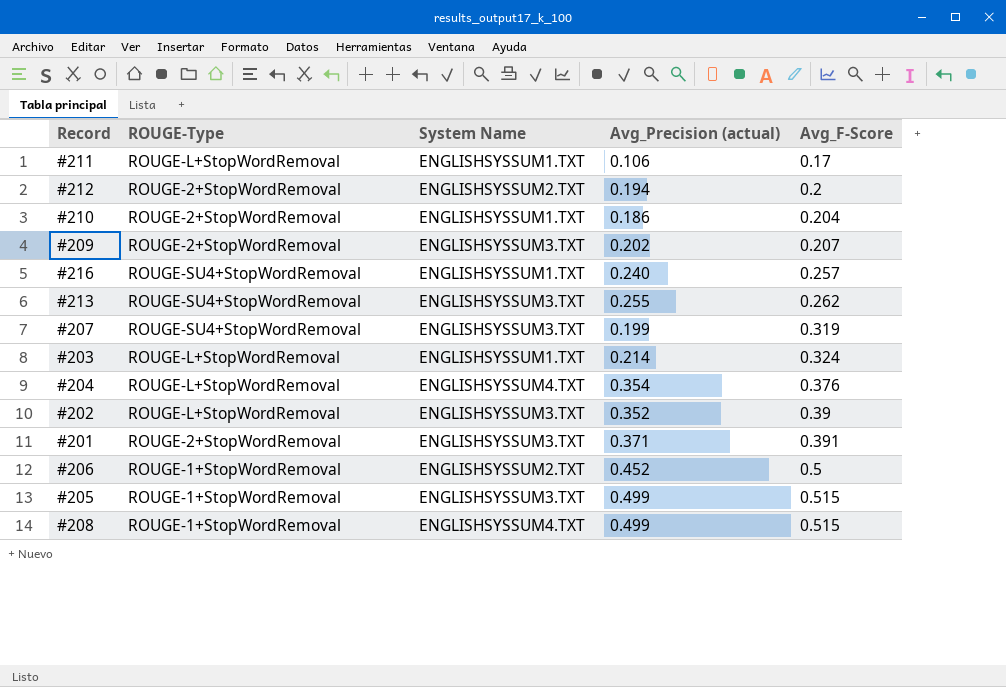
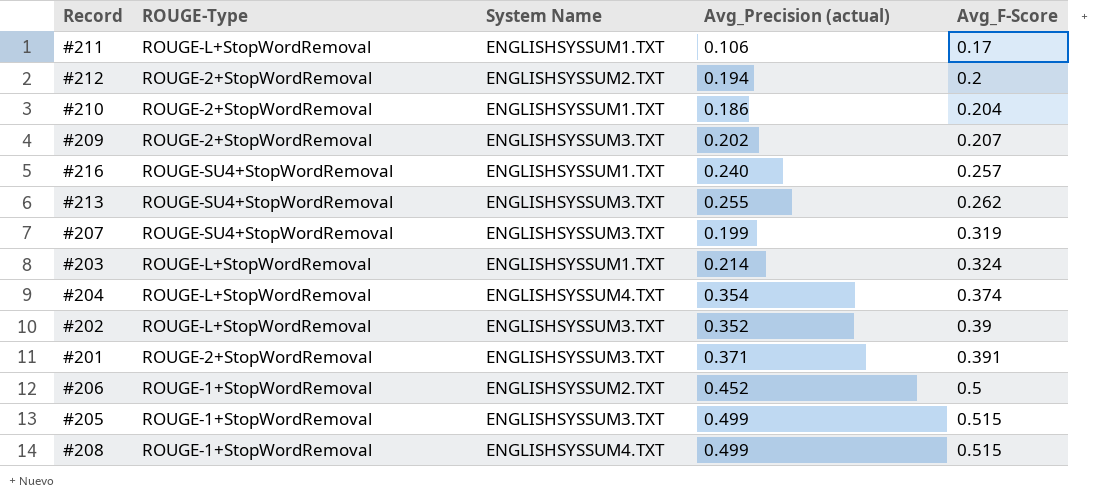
#204 | Avg_F-Score: 0.376 -> 0.374

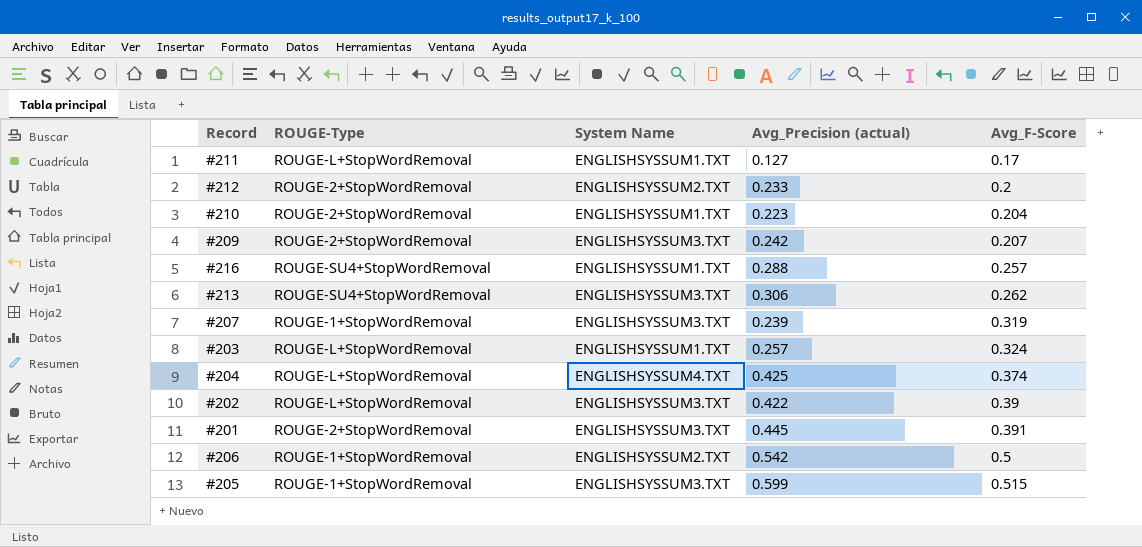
row #208: ROUGE-1+StopWordRemoval | ENGLISHSYSSUM4.TXT | 0.499 | 0.515 -> none
#211 | Avg_Precision (actual): 0.106 -> 0.127
#212 | Avg_Precision (actual): 0.194 -> 0.233
#210 | Avg_Precision (actual): 0.186 -> 0.223
#209 | Avg_Precision (actual): 0.202 -> 0.242
#216 | Avg_Precision (actual): 0.240 -> 0.288
#213 | Avg_Precision (actual): 0.255 -> 0.306
#207 | ROUGE-Type: ROUGE-SU4+StopWordRemoval -> ROUGE-1+StopWordRemoval
#207 | Avg_Precision (actual): 0.199 -> 0.239
#203 | Avg_Precision (actual): 0.214 -> 0.257
#204 | Avg_Precision (actual): 0.354 -> 0.425
#202 | Avg_Precision (actual): 0.352 -> 0.422
#201 | Avg_Precision (actual): 0.371 -> 0.445
#206 | Avg_Precision (actual): 0.452 -> 0.542
#205 | Avg_Precision (actual): 0.499 -> 0.599

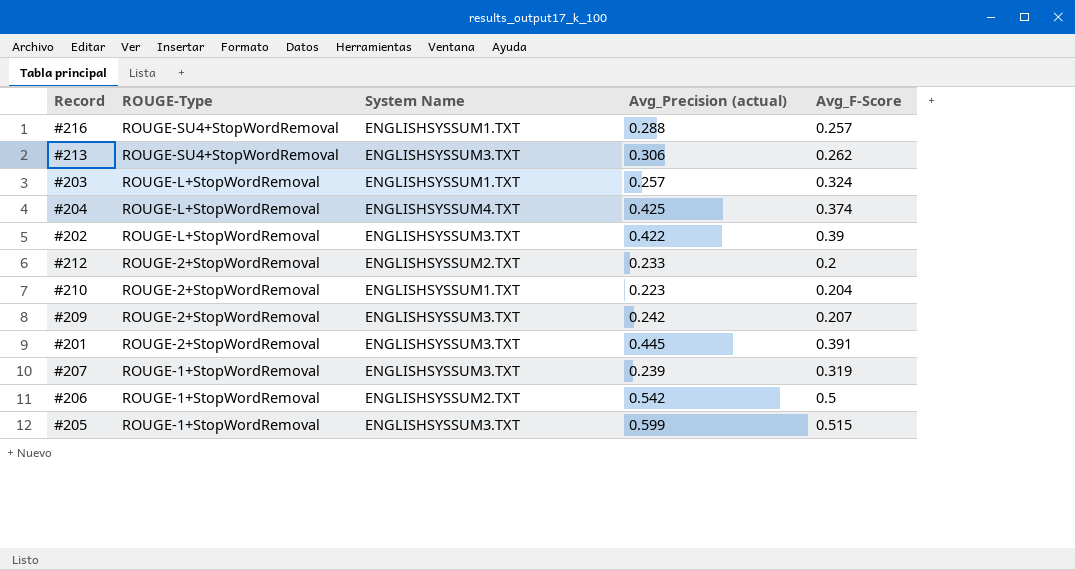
row order: Avg_F-Score ascending -> ROUGE-Type descending
row #211: ROUGE-L+StopWordRemoval | ENGLISHSYSSUM1.TXT | 0.127 | 0.17 -> none

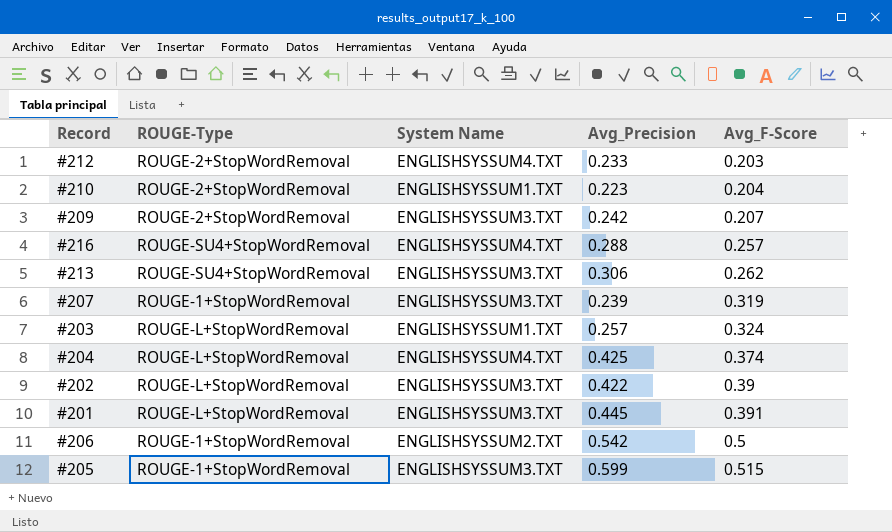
row order: ROUGE-Type descending -> Avg_F-Score ascending
column name: Avg_Precision (actual) -> Avg_Precision
#212 | System Name: ENGLISHSYSSUM2.TXT -> ENGLISHSYSSUM4.TXT
#212 | Avg_F-Score: 0.2 -> 0.203
#216 | System Name: ENGLISHSYSSUM1.TXT -> ENGLISHSYSSUM4.TXT
#201 | ROUGE-Type: ROUGE-2+StopWordRemoval -> ROUGE-L+StopWordRemoval

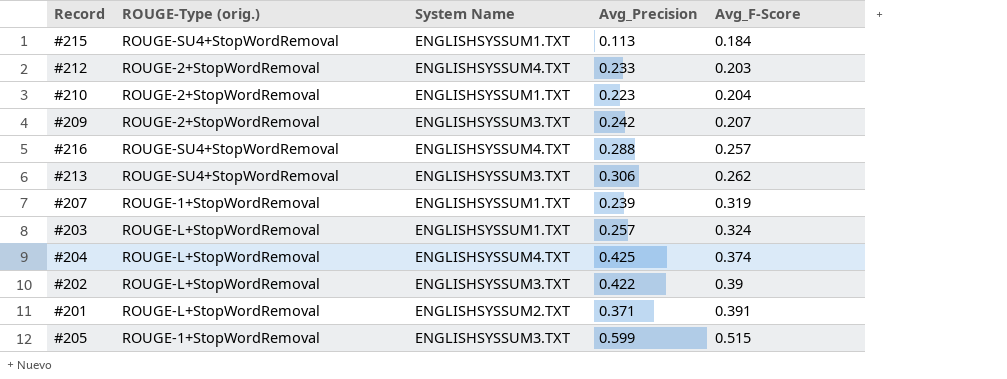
column name: ROUGE-Type -> ROUGE-Type (orig.)
row #206: ROUGE-1+StopWordRemoval | ENGLISHSYSSUM2.TXT | 0.542 | 0.5 -> none
row #215: none -> ROUGE-SU4+StopWordRemoval | ENGLISHSYSSUM1.TXT | 0.113 | 0.184
#207 | System Name: ENGLISHSYSSUM3.TXT -> ENGLISHSYSSUM1.TXT
#201 | System Name: ENGLISHSYSSUM3.TXT -> ENGLISHSYSSUM2.TXT
#201 | Avg_Precision: 0.445 -> 0.371

